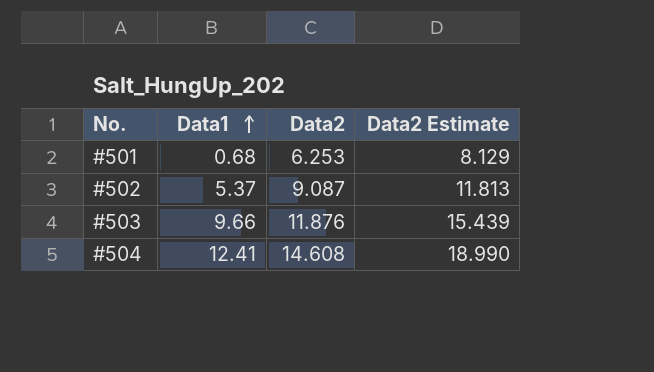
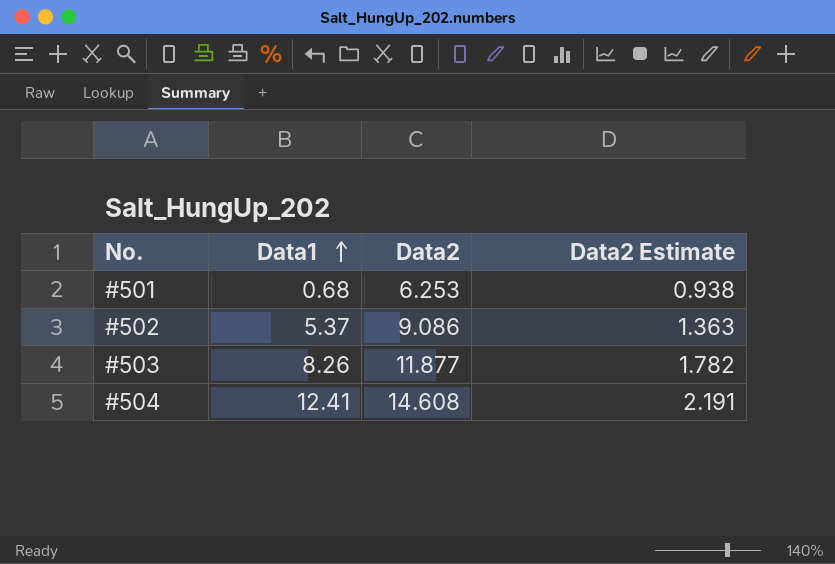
column Data2 Estimate | formula: [Data2] * 1.3 -> [Data2] * 0.15
#502 | Data2: 9.087 -> 9.086
#503 | Data1: 9.66 -> 8.26
#503 | Data2: 11.876 -> 11.877

